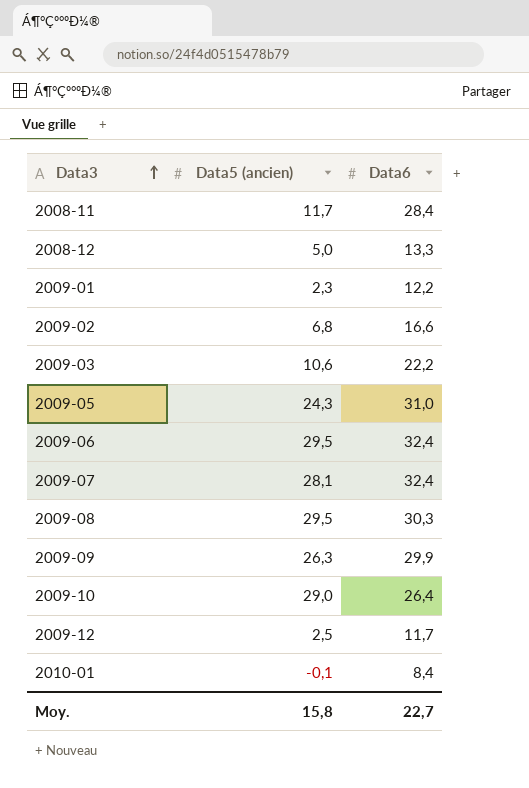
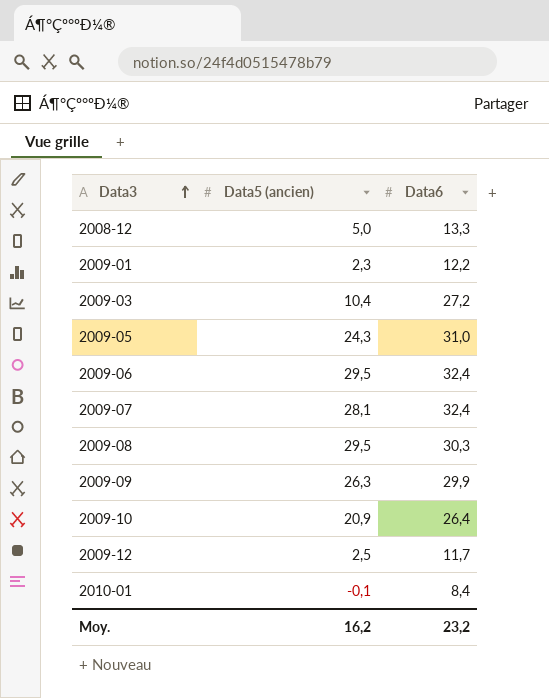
row 2008-11: 11,7 | 28,4 -> none
row 2009-02: 6,8 | 16,6 -> none
2009-03 | Data5 (ancien): 10,6 -> 10,4
2009-03 | Data6: 22,2 -> 27,2
2009-10 | Data5 (ancien): 29,0 -> 20,9
Moy. | Data5 (ancien): 15,8 -> 16,2
Moy. | Data6: 22,7 -> 23,2

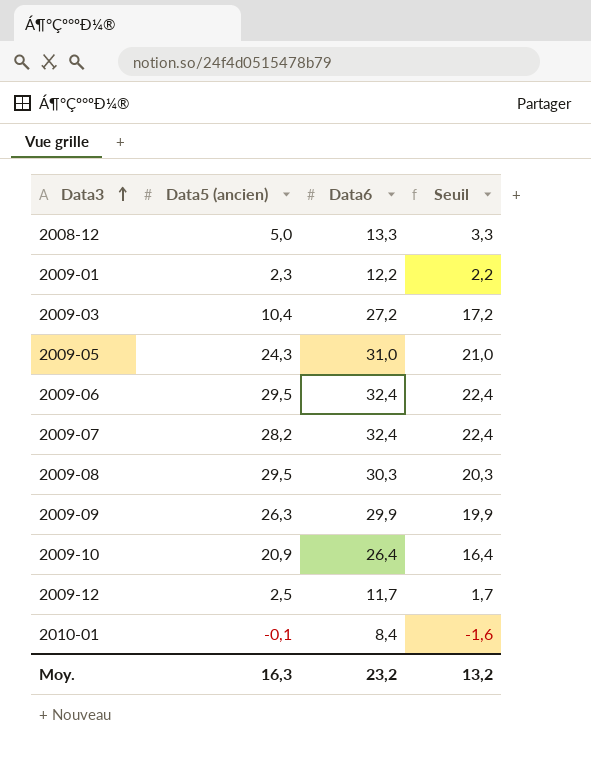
column Seuil | formula: none -> [Data6] - 10
2009-07 | Data5 (ancien): 28,1 -> 28,2
Moy. | Data5 (ancien): 16,2 -> 16,3

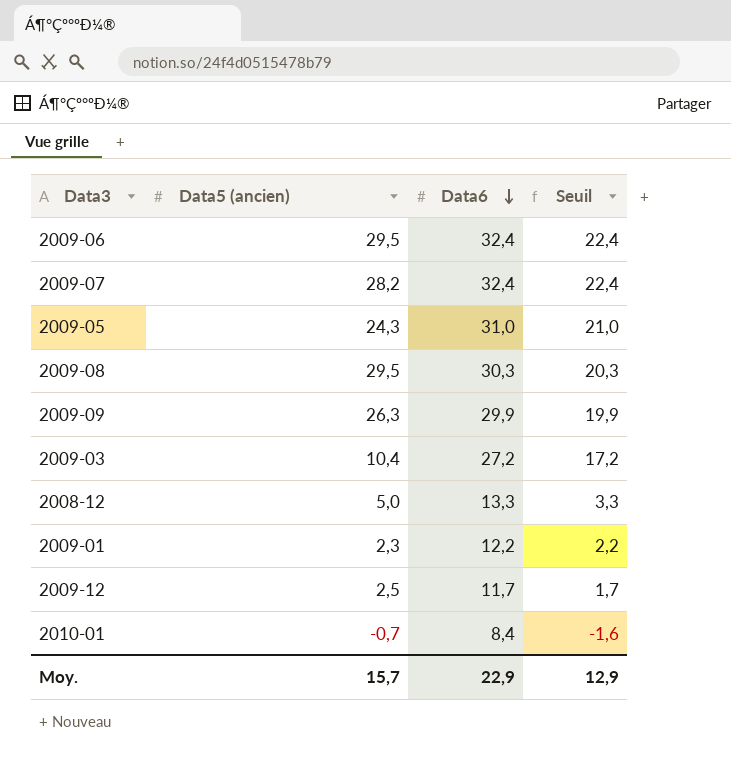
row order: Data3 ascending -> Data6 descending
row 2009-10: 20,9 | 26,4 | 16,4 -> none
2010-01 | Data5 (ancien): -0,1 -> -0,7
Moy. | Data5 (ancien): 16,3 -> 15,7
Moy. | Data6: 23,2 -> 22,9
Moy. | Seuil: 13,2 -> 12,9

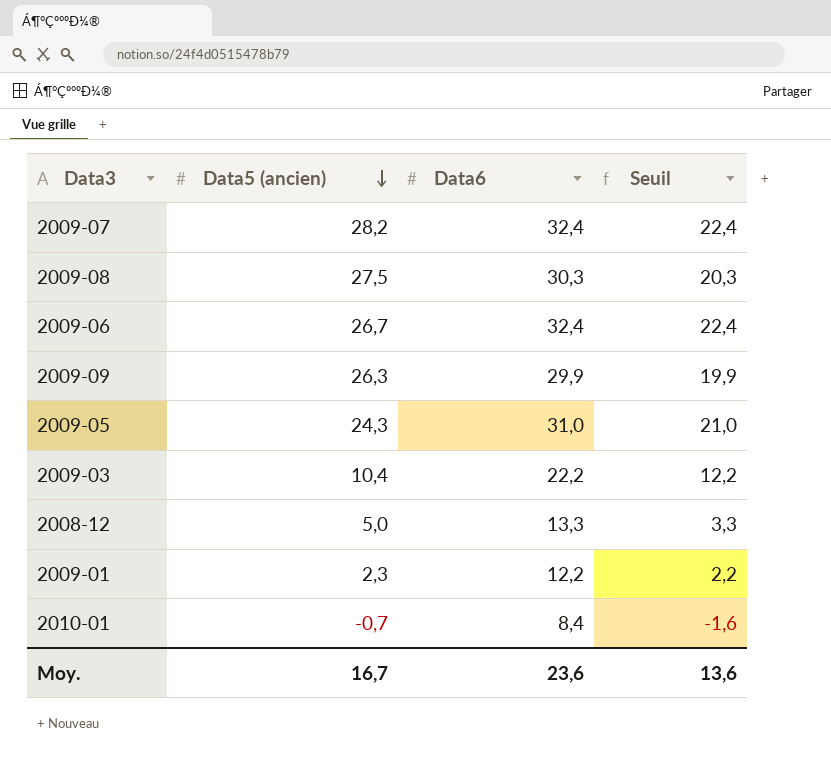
row order: Data6 descending -> Data5 (ancien) descending
row 2009-12: 2,5 | 11,7 | 1,7 -> none
2009-08 | Data5 (ancien): 29,5 -> 27,5
2009-06 | Data5 (ancien): 29,5 -> 26,7
2009-03 | Data6: 27,2 -> 22,2
2009-03 | Seuil: 17,2 -> 12,2
Moy. | Data5 (ancien): 15,7 -> 16,7
Moy. | Data6: 22,9 -> 23,6
Moy. | Seuil: 12,9 -> 13,6

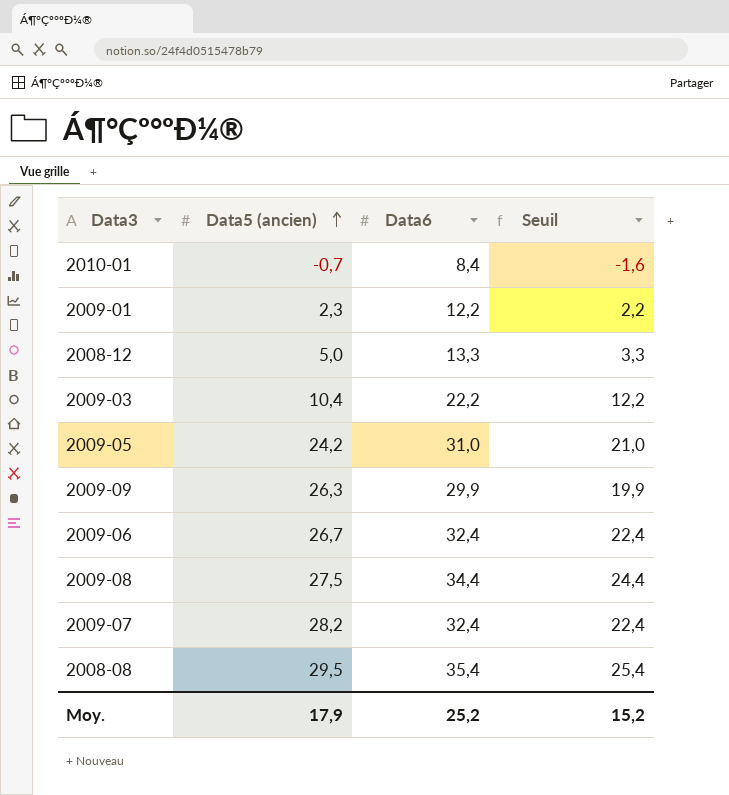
row order: Data5 (ancien) descending -> Data5 (ancien) ascending
2009-05 | Data5 (ancien): 24,3 -> 24,2
2009-08 | Data6: 30,3 -> 34,4
2009-08 | Seuil: 20,3 -> 24,4
row 2008-08: none -> 29,5 | 35,4 | 25,4
Moy. | Data5 (ancien): 16,7 -> 17,9
Moy. | Data6: 23,6 -> 25,2
Moy. | Seuil: 13,6 -> 15,2

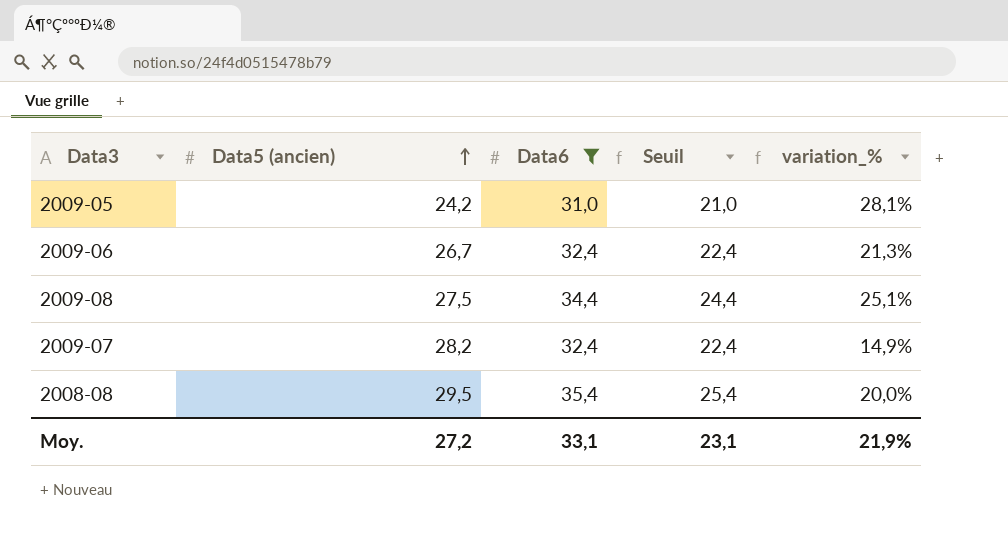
filter: none -> Data6 >= 31,0
column variation_% | formula: none -> ([Data6] - [Data5 (ancien)]) / [Data5 (ancien)]
Moy. | Data5 (ancien): 17,9 -> 27,2
Moy. | Data6: 25,2 -> 33,1
Moy. | Seuil: 15,2 -> 23,1

